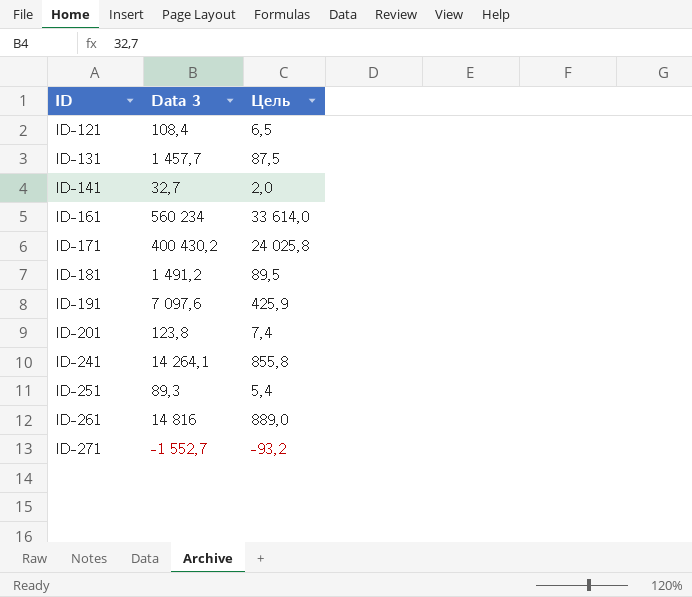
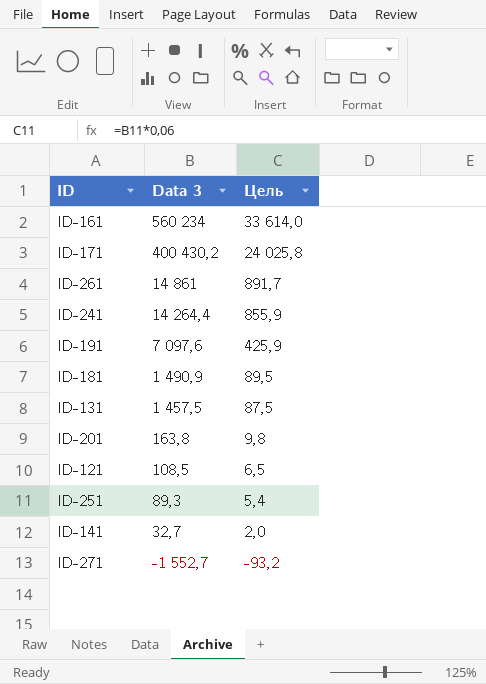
row order: ID ascending -> Data 3 descending
ID-261 | Data 3: 14 816 -> 14 861
ID-261 | Цель: 889,0 -> 891,7
ID-241 | Data 3: 14 264,1 -> 14 264,4
ID-241 | Цель: 855,8 -> 855,9
ID-181 | Data 3: 1 491,2 -> 1 490,9
ID-131 | Data 3: 1 457,7 -> 1 457,5
ID-201 | Data 3: 123,8 -> 163,8
ID-201 | Цель: 7,4 -> 9,8
ID-121 | Data 3: 108,4 -> 108,5

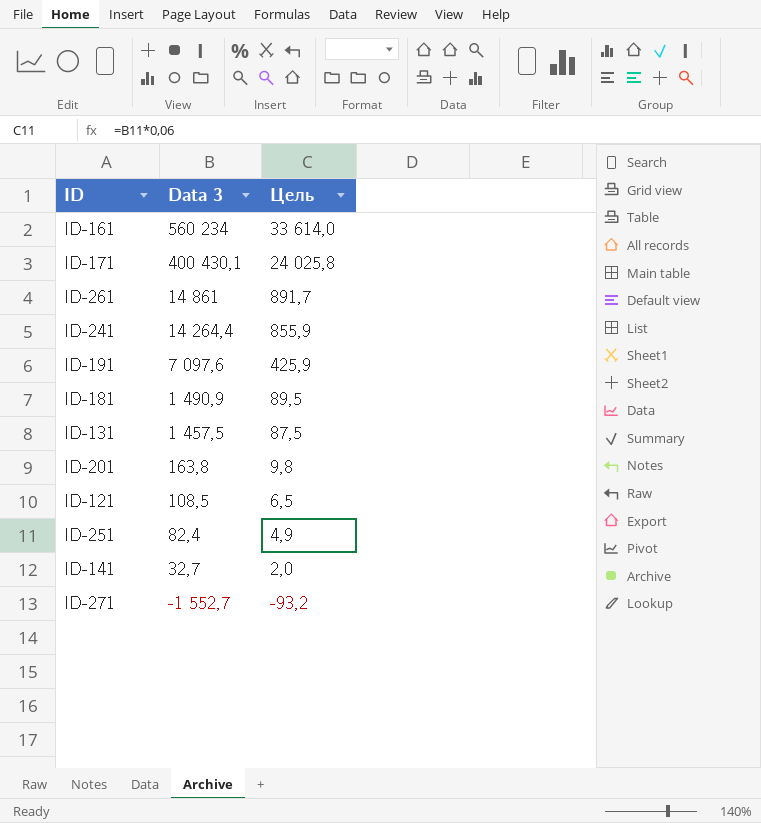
ID-171 | Data 3: 400 430,2 -> 400 430,1
ID-251 | Data 3: 89,3 -> 82,4
ID-251 | Цель: 5,4 -> 4,9

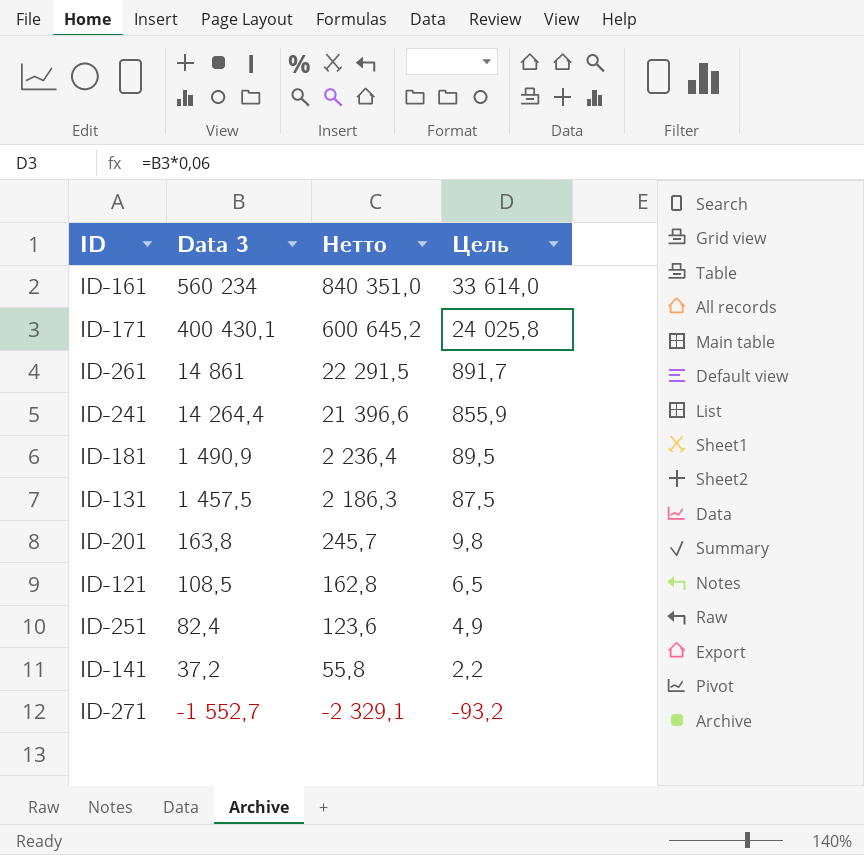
column Нетто | formula: none -> [Data 3] * 1,5
row ID-191: 7 097,6 | 425,9 -> none
ID-141 | Data 3: 32,7 -> 37,2
ID-141 | Цель: 2,0 -> 2,2

